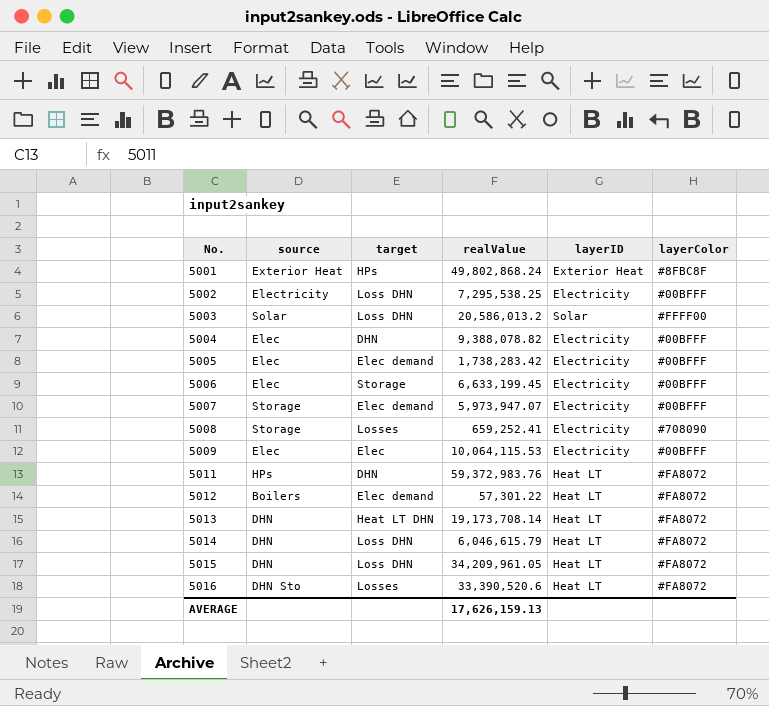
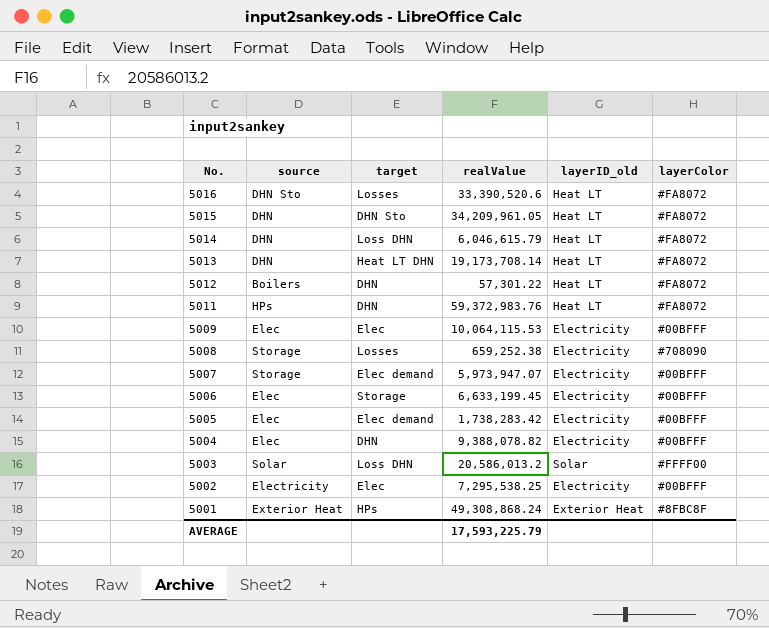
row order: No. ascending -> No. descending
column name: layerID -> layerID_old
5015 | target: Loss DHN -> DHN Sto
5012 | target: Elec demand -> DHN
5008 | realValue: 659,252.41 -> 659,252.38
5002 | target: Loss DHN -> Elec
5001 | realValue: 49,802,868.24 -> 49,308,868.24
AVERAGE | realValue: 17,626,159.13 -> 17,593,225.79

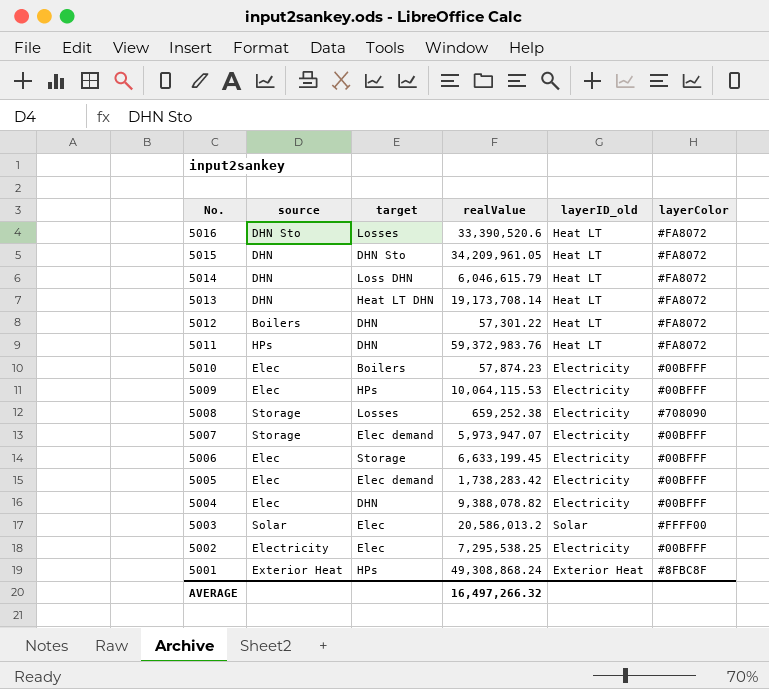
row 5010: none -> Elec | Boilers | 57,874.23 | Electricity | #00BFFF
5009 | target: Elec -> HPs
5003 | target: Loss DHN -> Elec
AVERAGE | realValue: 17,593,225.79 -> 16,497,266.32

